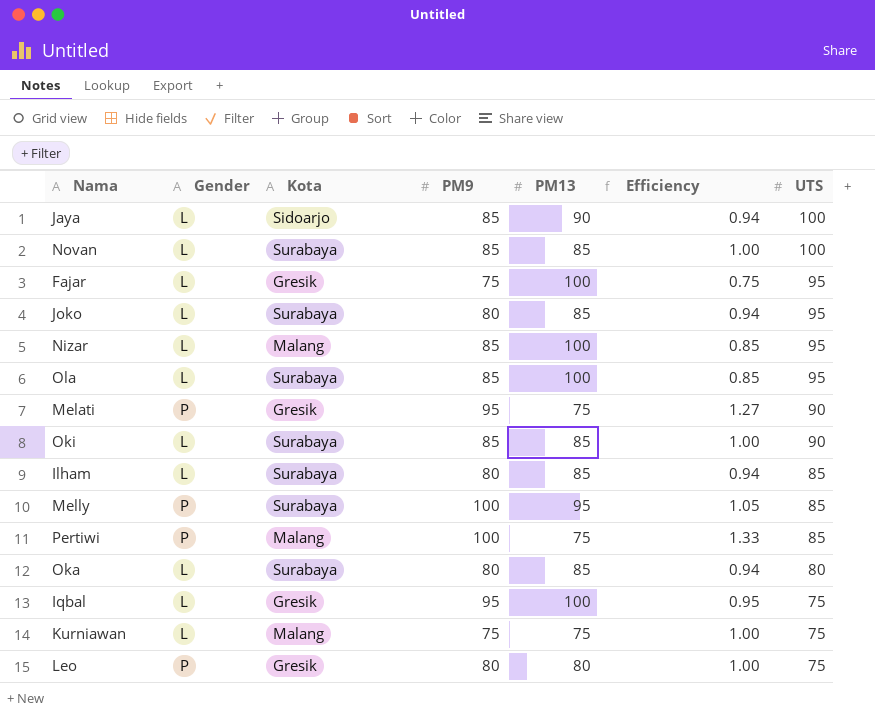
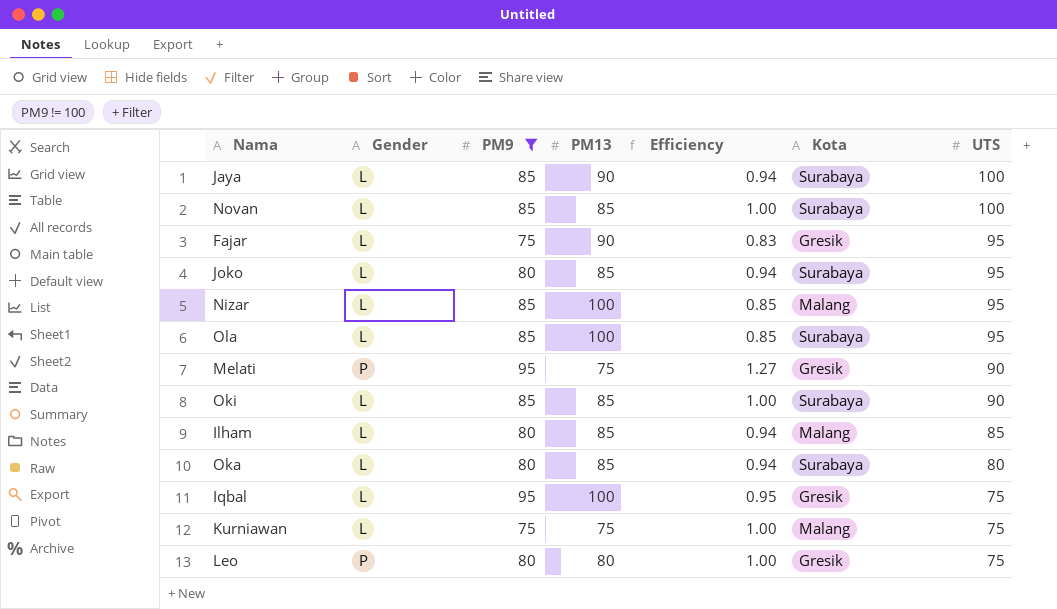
filter: none -> PM9 != 100
column Kota | position: 3 -> 6
Jaya | Kota: Sidoarjo -> Surabaya
Fajar | PM13: 100 -> 90
Fajar | Efficiency: 0.75 -> 0.83
Ilham | Kota: Surabaya -> Malang

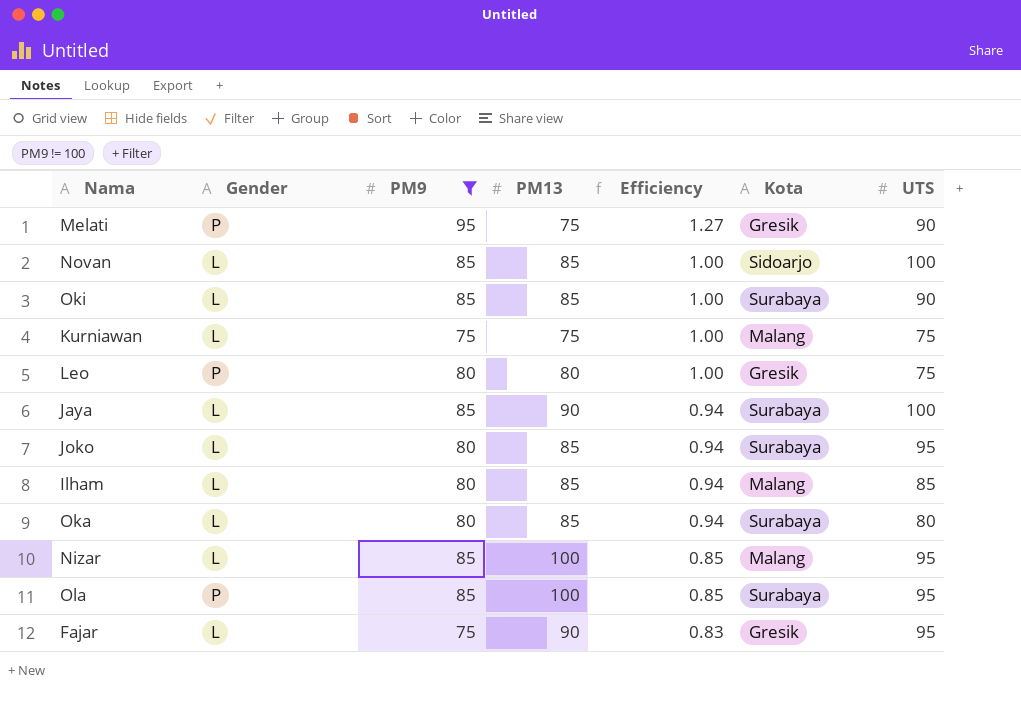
row order: UTS descending -> Efficiency descending
row Iqbal: L | 95 | 100 | 0.95 | Gresik | 75 -> none
Novan | Kota: Surabaya -> Sidoarjo
Ola | Gender: L -> P

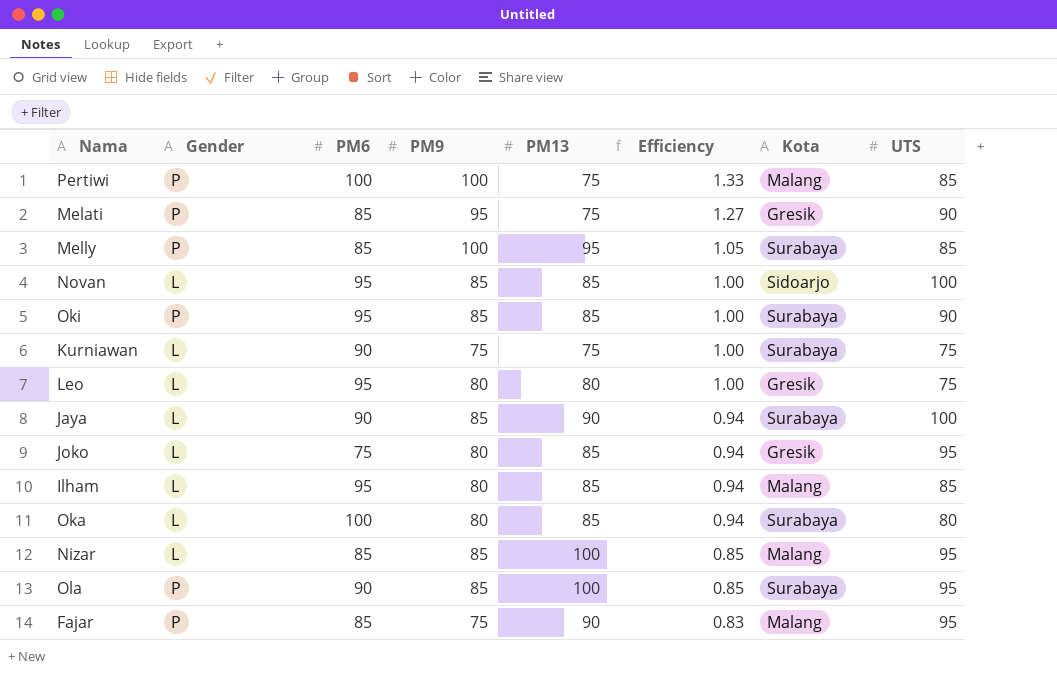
filter: PM9 != 100 -> none
column PM6 | position: none -> 3
Oki | Gender: L -> P
Kurniawan | Kota: Malang -> Surabaya
Leo | Gender: P -> L
Joko | Kota: Surabaya -> Gresik
Fajar | Gender: L -> P
Fajar | Kota: Gresik -> Malang

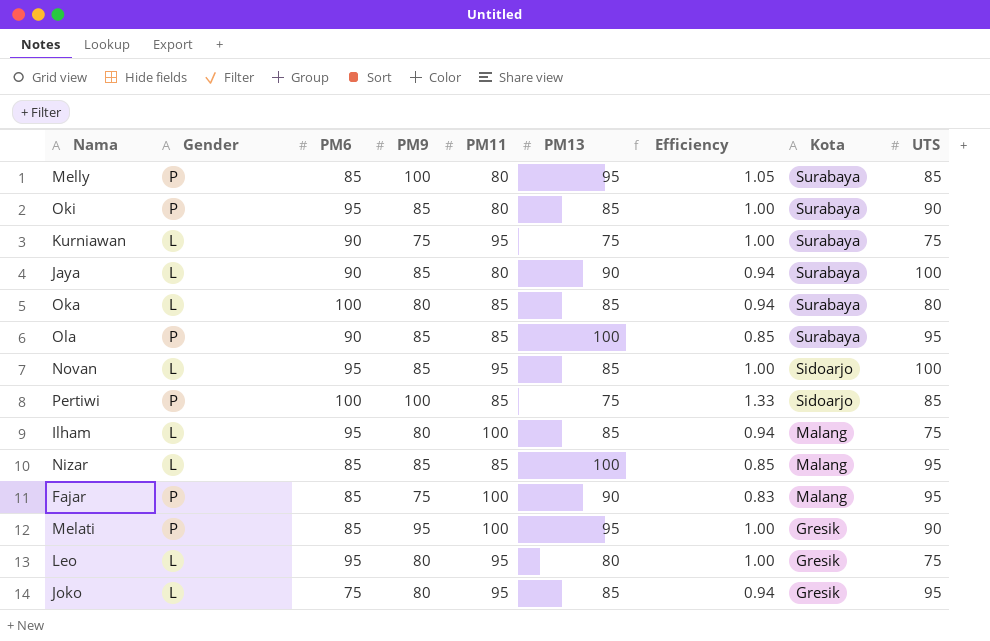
row order: Efficiency descending -> Kota descending
column PM11 | position: none -> 5
Pertiwi | Kota: Malang -> Sidoarjo
Ilham | UTS: 85 -> 75
Melati | PM13: 75 -> 95
Melati | Efficiency: 1.27 -> 1.00

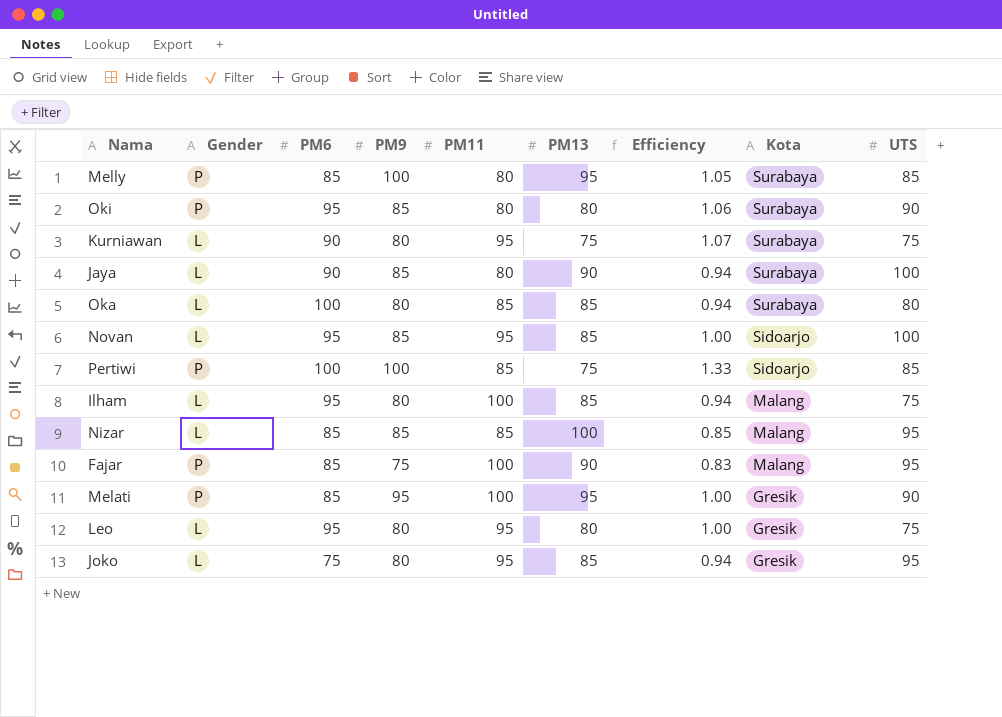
row Ola: P | 90 | 85 | 85 | 100 | 0.85 | Surabaya | 95 -> none
Oki | PM13: 85 -> 80
Oki | Efficiency: 1.00 -> 1.06
Kurniawan | PM9: 75 -> 80
Kurniawan | Efficiency: 1.00 -> 1.07

